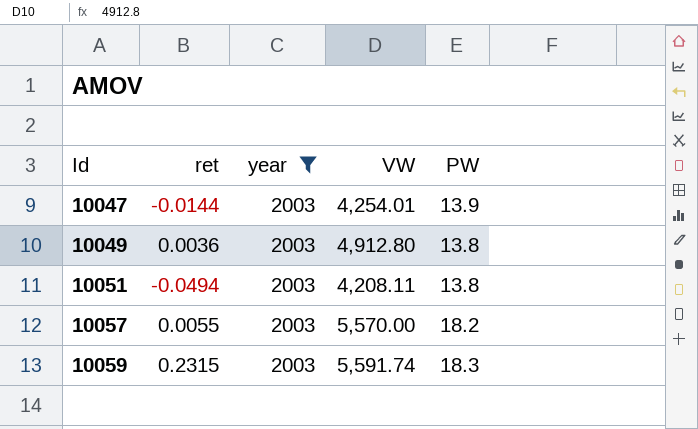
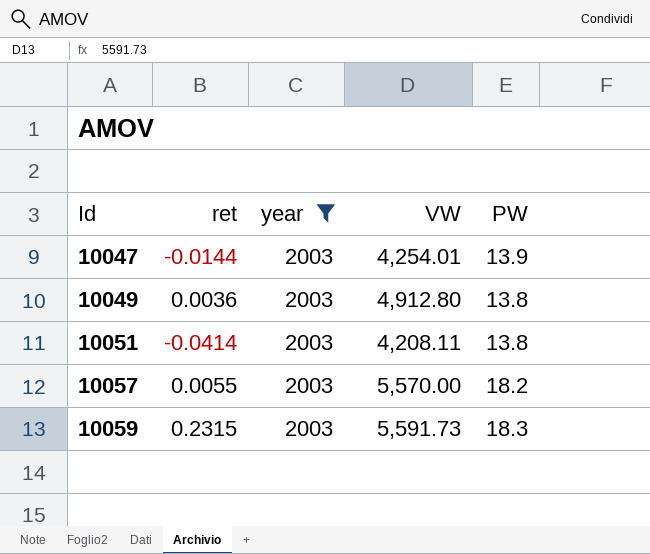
10051 | ret: -0.0494 -> -0.0414
10059 | VW: 5,591.74 -> 5,591.73

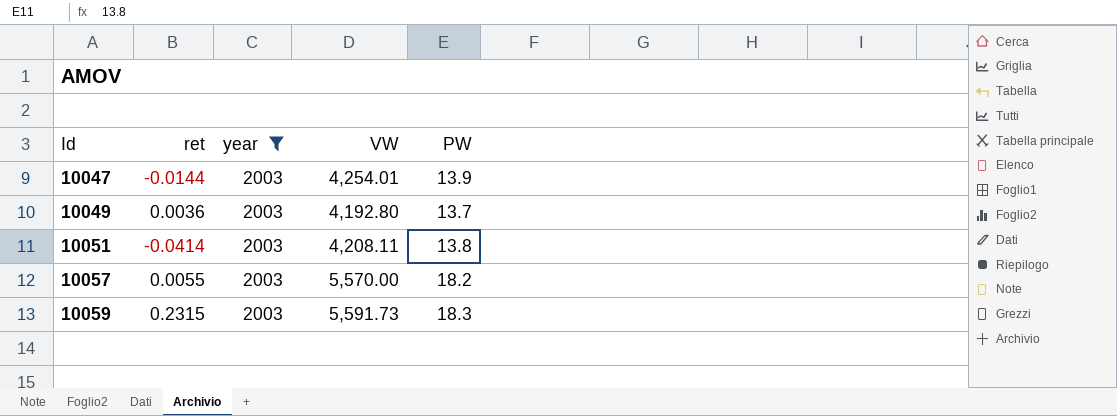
10049 | VW: 4,912.80 -> 4,192.80
10049 | PW: 13.8 -> 13.7

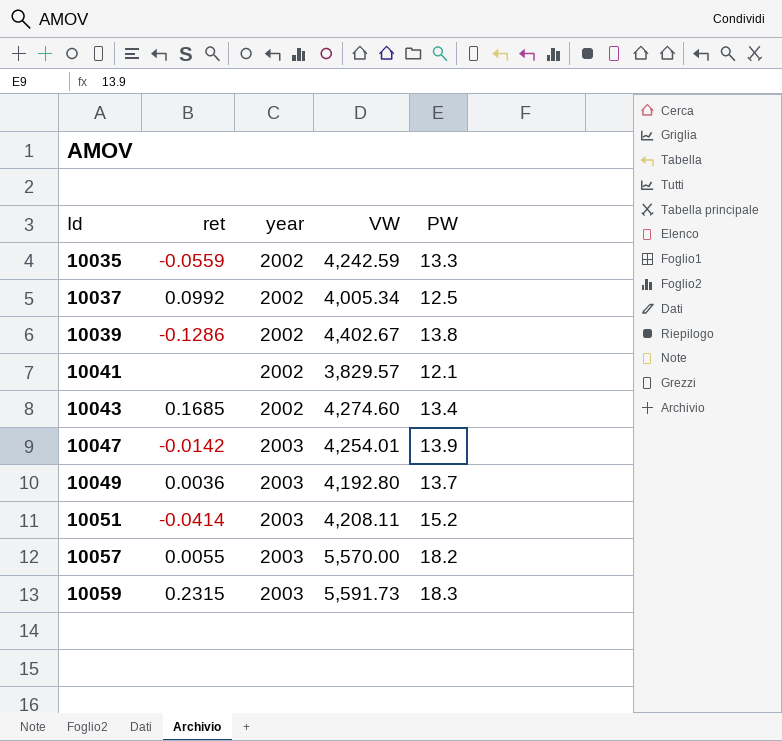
filter: year = 2003 -> none
10047 | ret: -0.0144 -> -0.0142
10051 | PW: 13.8 -> 15.2

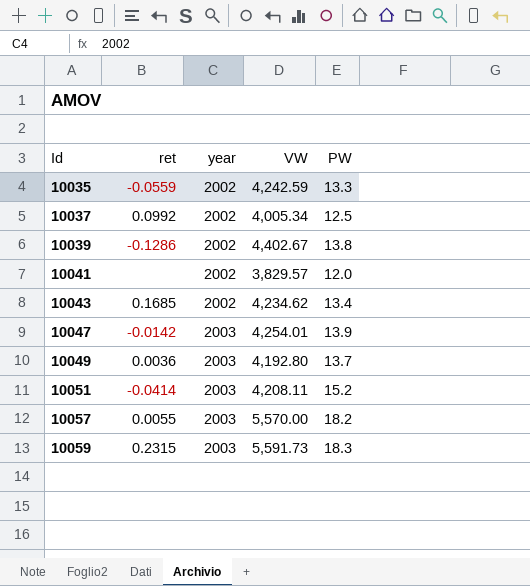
10041 | PW: 12.1 -> 12.0
10043 | VW: 4,274.60 -> 4,234.62

